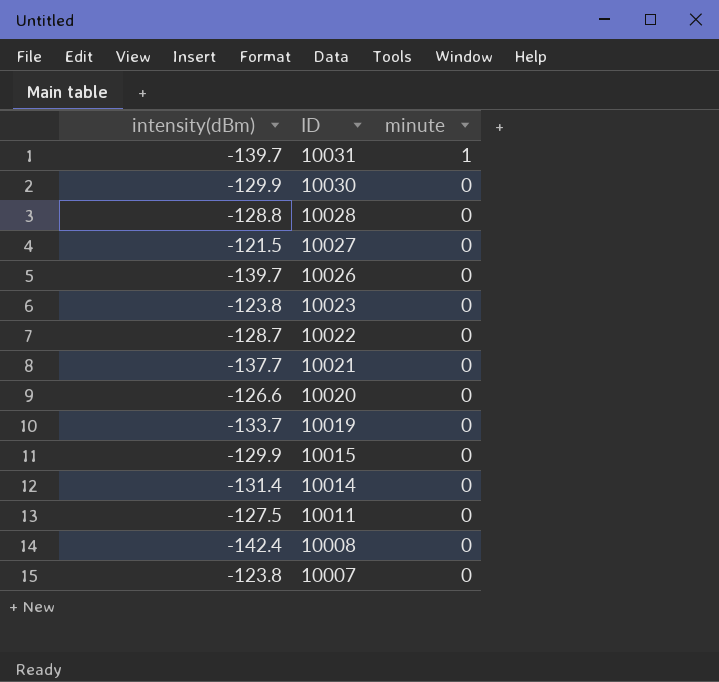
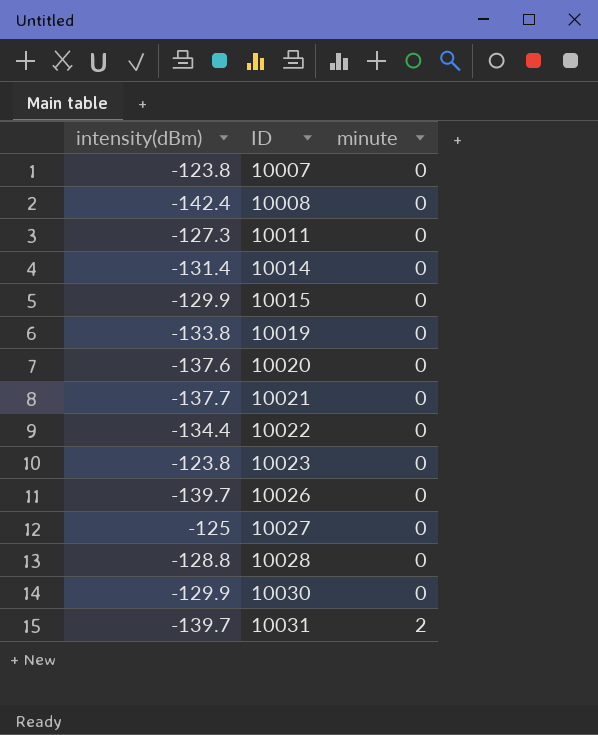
row order: ID descending -> ID ascending
10011 | intensity(dBm): -127.5 -> -127.3
10019 | intensity(dBm): -133.7 -> -133.8
10020 | intensity(dBm): -126.6 -> -137.6
10022 | intensity(dBm): -128.7 -> -134.4
10027 | intensity(dBm): -121.5 -> -125
10031 | minute: 1 -> 2

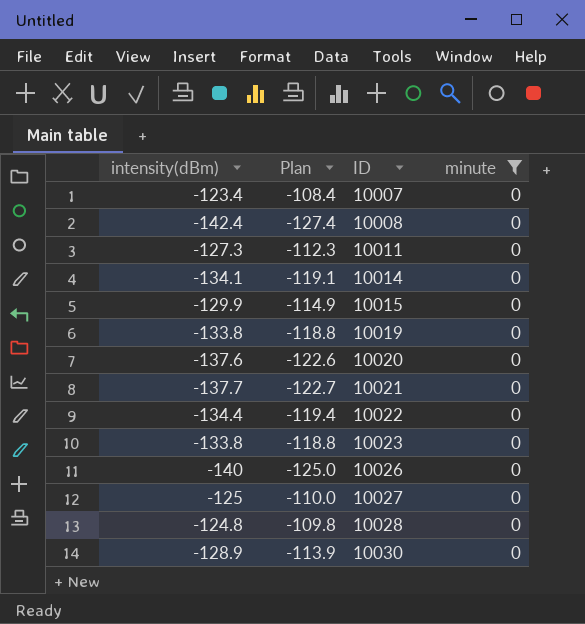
filter: none -> minute = 0
column Plan | formula: none -> [intensity(dBm)] + 15
10007 | intensity(dBm): -123.8 -> -123.4
10014 | intensity(dBm): -131.4 -> -134.1
10023 | intensity(dBm): -123.8 -> -133.8
10026 | intensity(dBm): -139.7 -> -140
10028 | intensity(dBm): -128.8 -> -124.8
10030 | intensity(dBm): -129.9 -> -128.9

